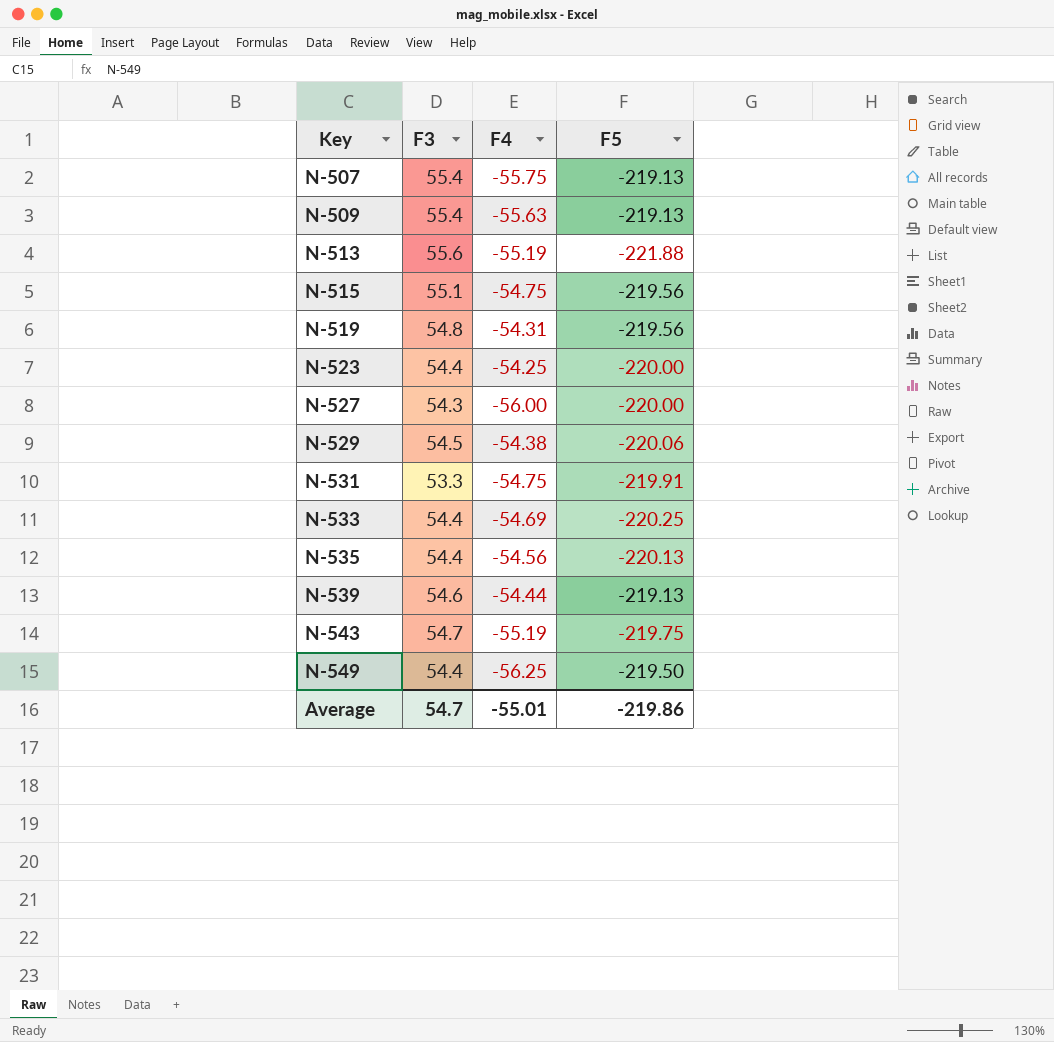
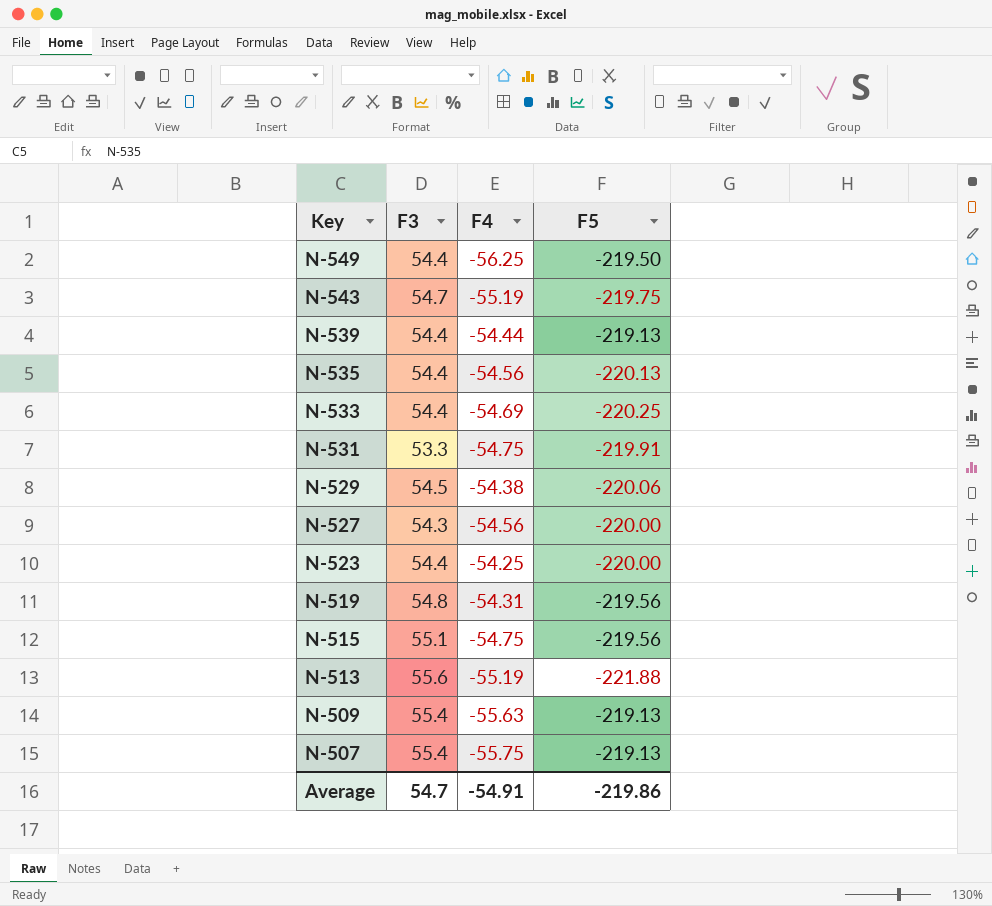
row order: Key ascending -> Key descending
N-539 | F3: 54.6 -> 54.4
N-527 | F4: -56.00 -> -54.56
Average | F4: -55.01 -> -54.91

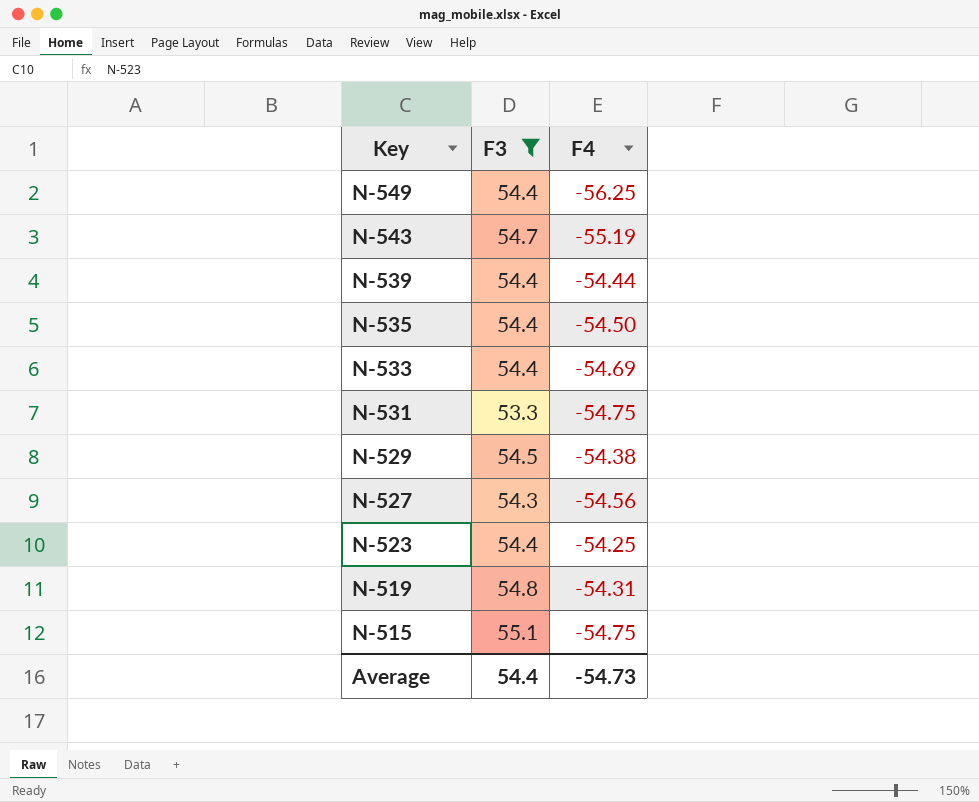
filter: none -> F3 <= 55.1
column F5 | position: 4 -> none
N-535 | F4: -54.56 -> -54.50
Average | F3: 54.7 -> 54.4
Average | F4: -54.91 -> -54.73

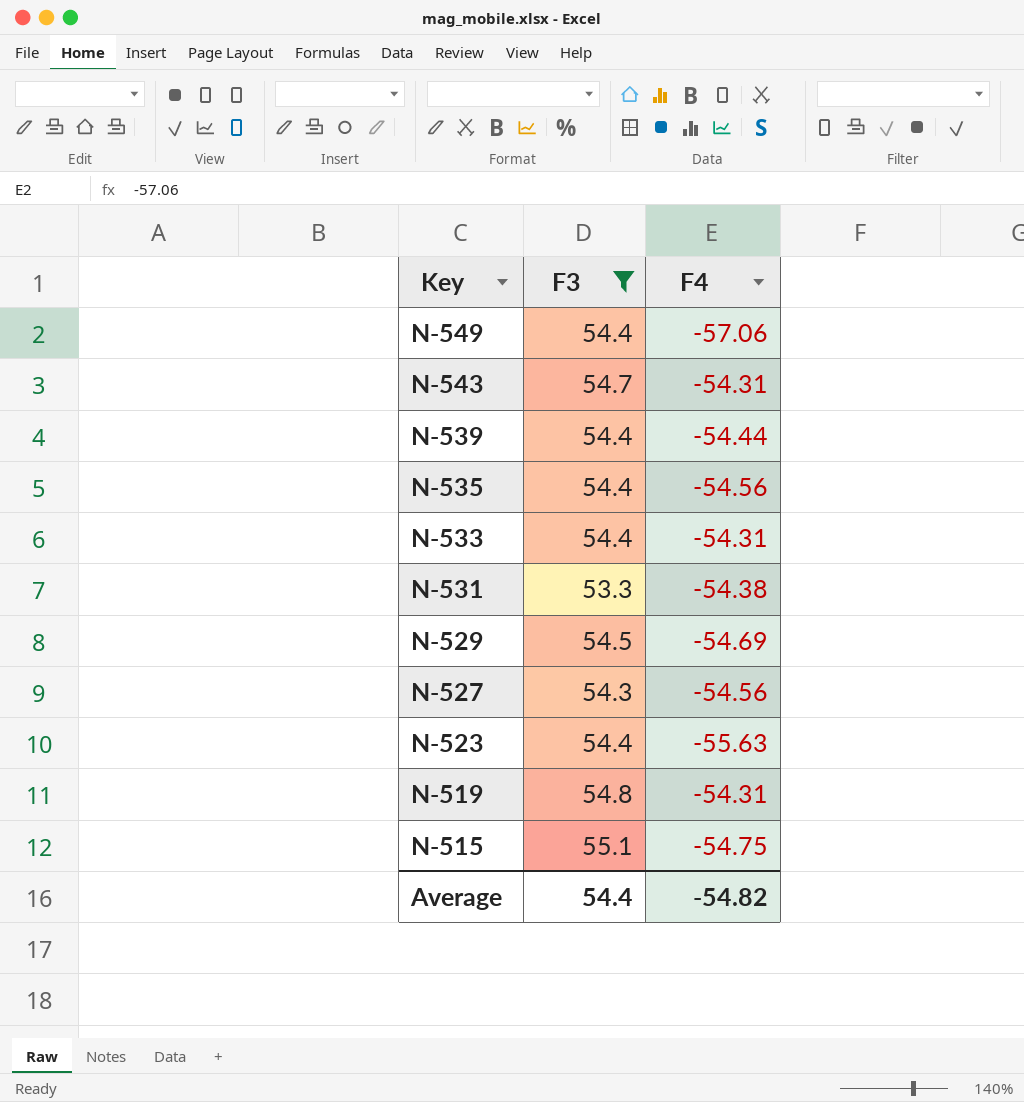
N-549 | F4: -56.25 -> -57.06
N-543 | F4: -55.19 -> -54.31
N-535 | F4: -54.50 -> -54.56
N-533 | F4: -54.69 -> -54.31
N-531 | F4: -54.75 -> -54.38
N-529 | F4: -54.38 -> -54.69
N-523 | F4: -54.25 -> -55.63
Average | F4: -54.73 -> -54.82

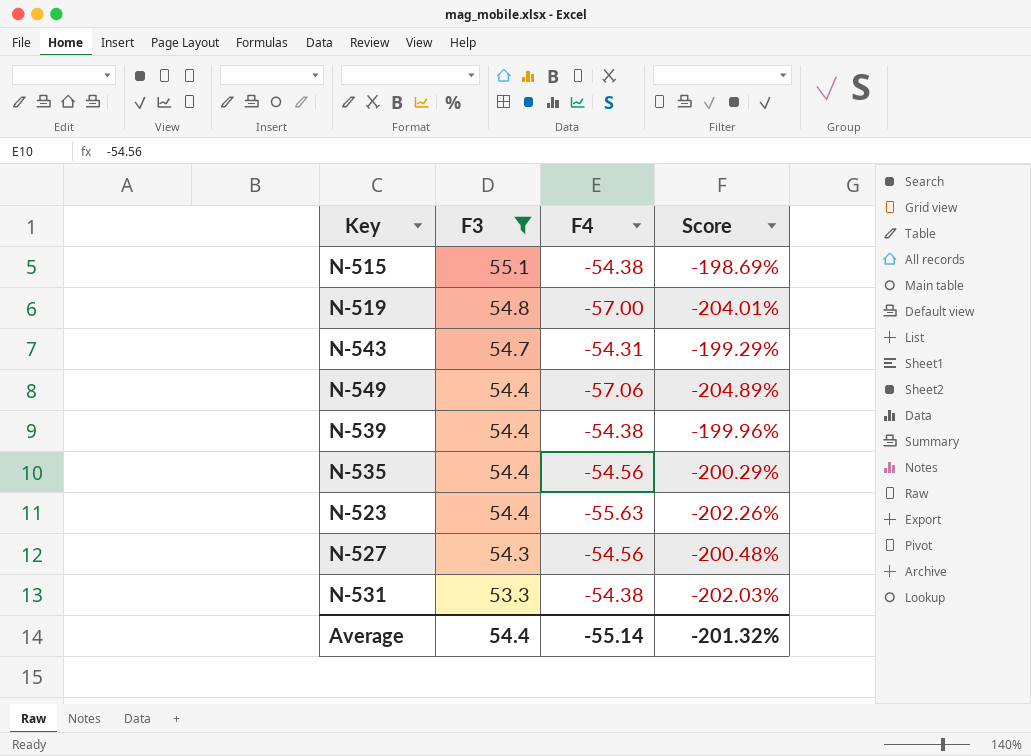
row order: Key descending -> F3 descending
column Score | formula: none -> ([F4] - [F3]) / [F3]
row N-533: 54.4 | -54.31 -> none
row N-529: 54.5 | -54.69 -> none
N-515 | F4: -54.75 -> -54.38
N-519 | F4: -54.31 -> -57.00
N-539 | F4: -54.44 -> -54.38
Average | F4: -54.82 -> -55.14

